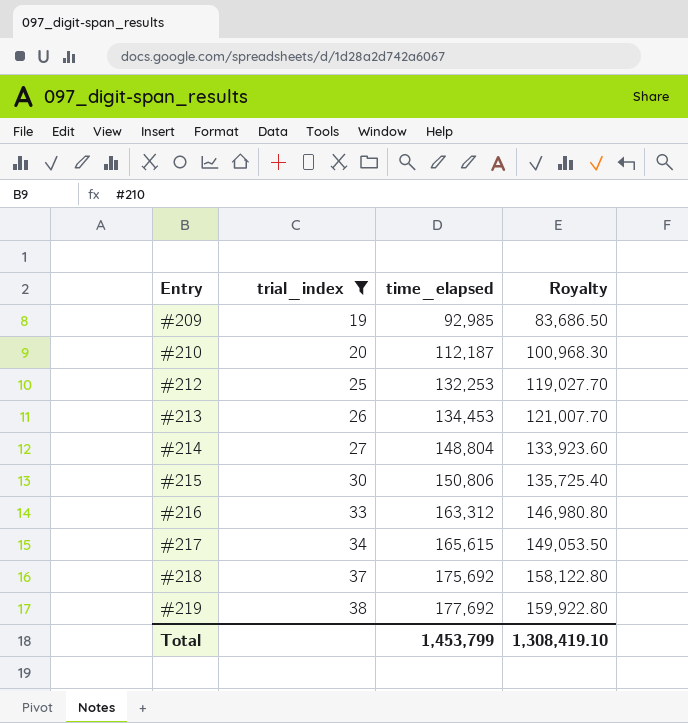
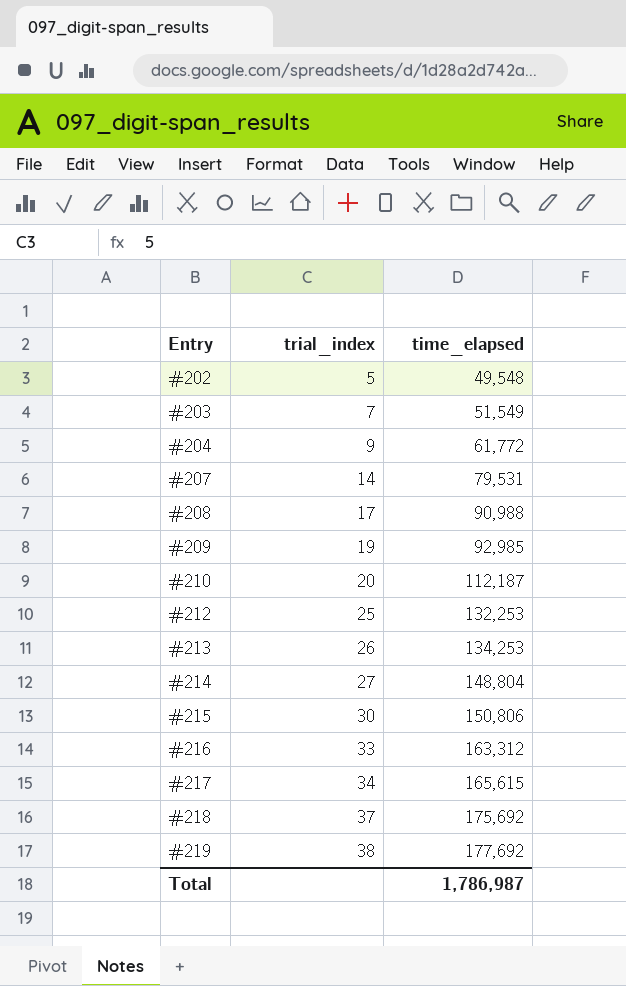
filter: trial_index >= 19 -> none
column Royalty | formula: [time_elapsed] * 0.9 -> none
#213 | time_elapsed: 134,453 -> 134,253
Total | time_elapsed: 1,453,799 -> 1,786,987

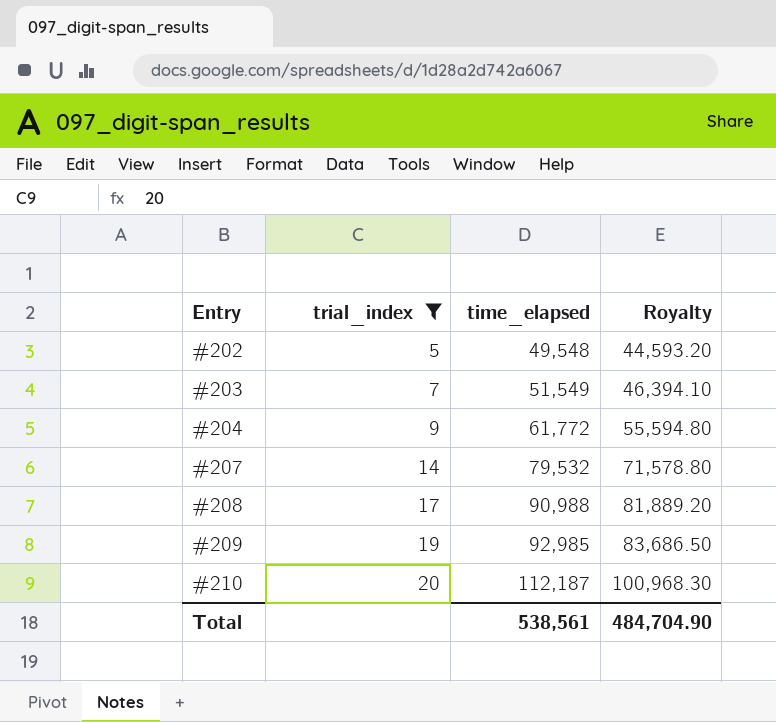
filter: none -> trial_index <= 20
column Royalty | formula: none -> [time_elapsed] * 0.9
#207 | time_elapsed: 79,531 -> 79,532
Total | time_elapsed: 1,786,987 -> 538,561

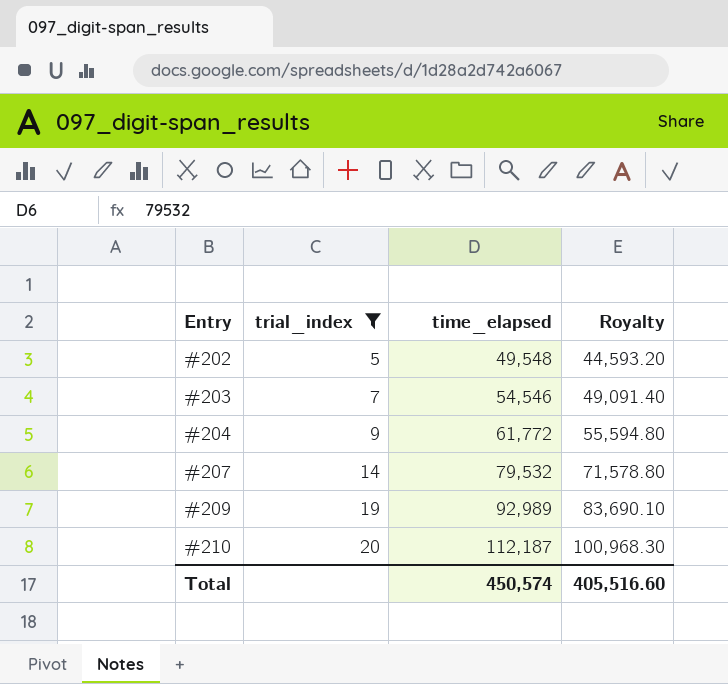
row #208: 17 | 90,988 | 81,889.20 -> none
#203 | time_elapsed: 51,549 -> 54,546
#203 | Royalty: 46,394.10 -> 49,091.40
#209 | time_elapsed: 92,985 -> 92,989
#209 | Royalty: 83,686.50 -> 83,690.10
Total | time_elapsed: 538,561 -> 450,574
Total | Royalty: 484,704.90 -> 405,516.60

